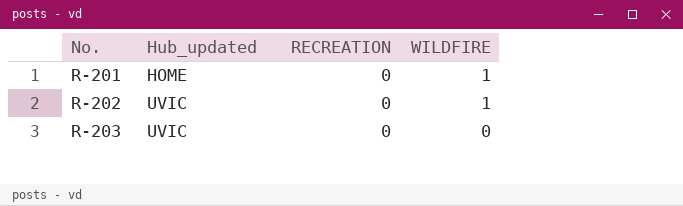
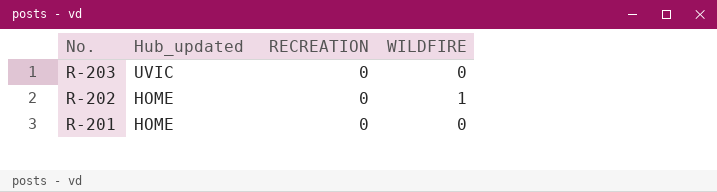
row order: No. ascending -> No. descending
R-202 | Hub_updated: UVIC -> HOME
R-201 | WILDFIRE: 1 -> 0

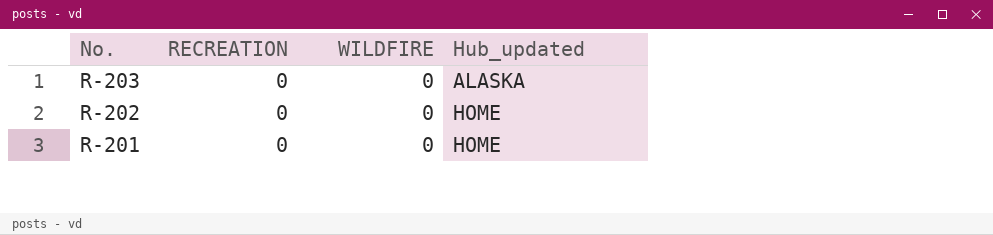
column Hub_updated | position: 2 -> 4
R-203 | Hub_updated: UVIC -> ALASKA
R-202 | WILDFIRE: 1 -> 0

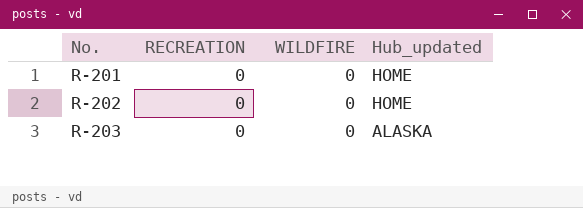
row order: No. descending -> No. ascending

